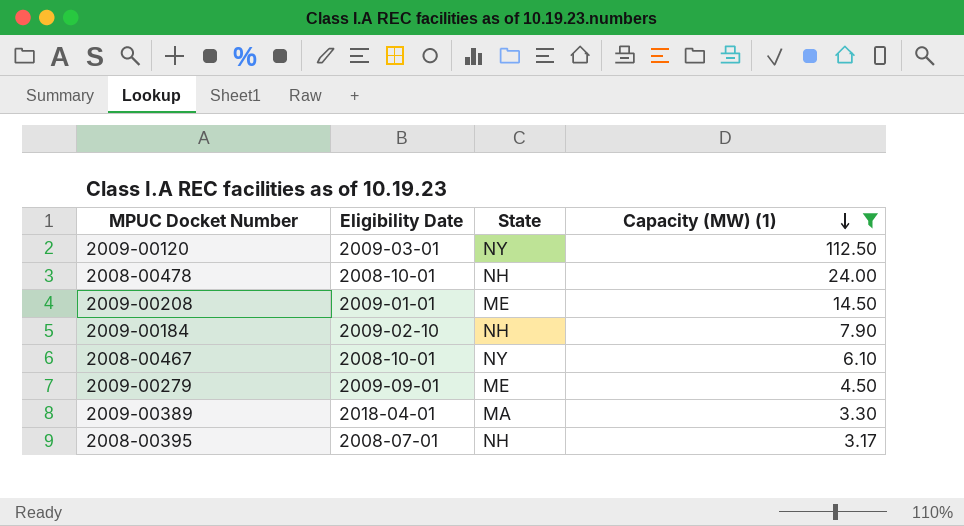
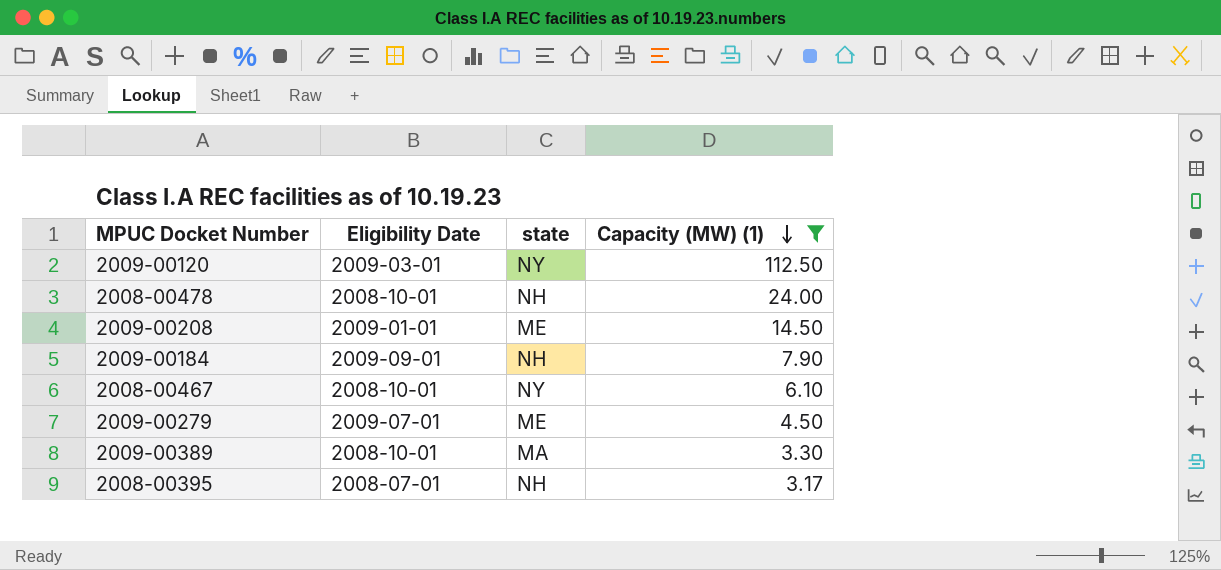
column name: State -> state
2009-00184 | Eligibility Date: 2009-02-10 -> 2009-09-01
2009-00279 | Eligibility Date: 2009-09-01 -> 2009-07-01
2009-00389 | Eligibility Date: 2018-04-01 -> 2008-10-01

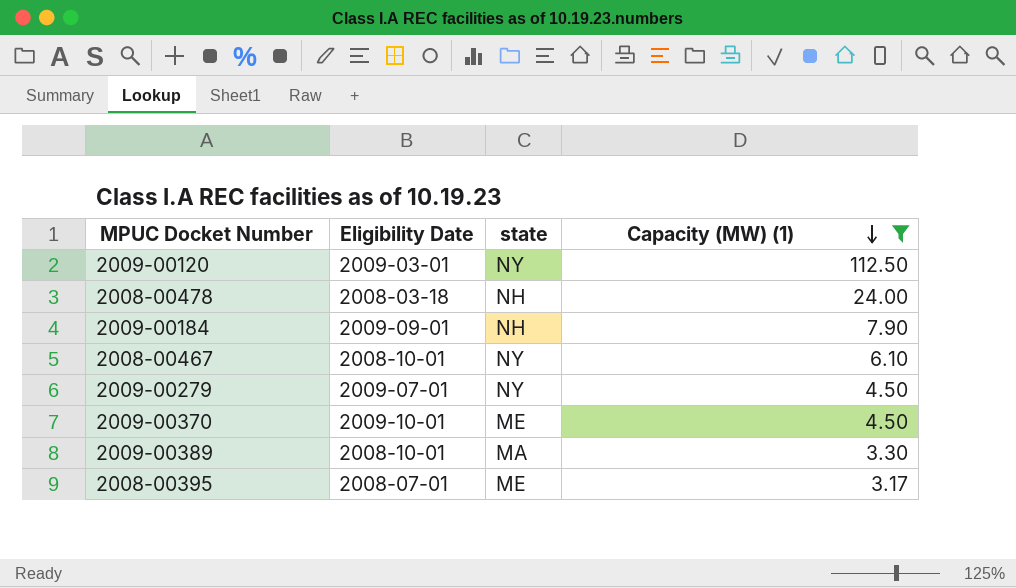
row 2009-00208: 2009-01-01 | ME | 14.50 -> none
2008-00478 | Eligibility Date: 2008-10-01 -> 2008-03-18
2009-00279 | state: ME -> NY
row 2009-00370: none -> 2009-10-01 | ME | 4.50
2008-00395 | state: NH -> ME

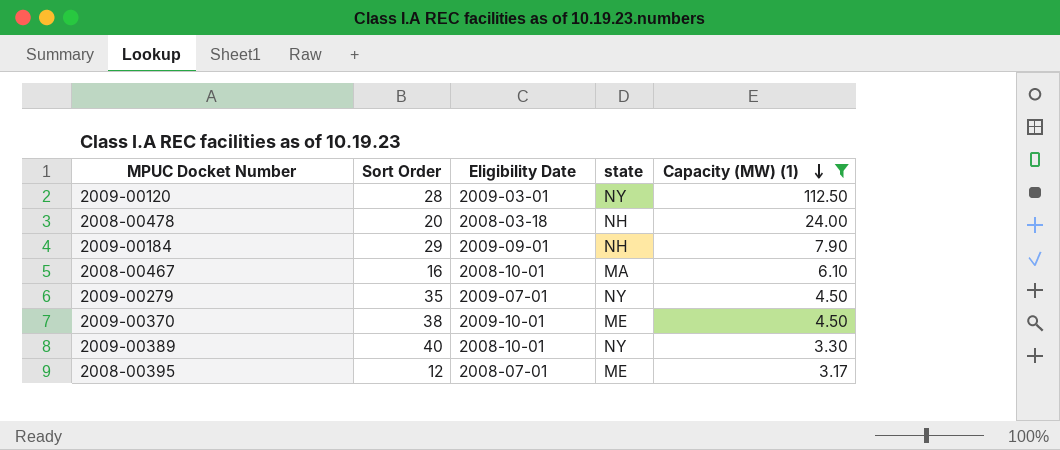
column Sort Order | position: none -> 2
2008-00467 | state: NY -> MA
2009-00389 | state: MA -> NY

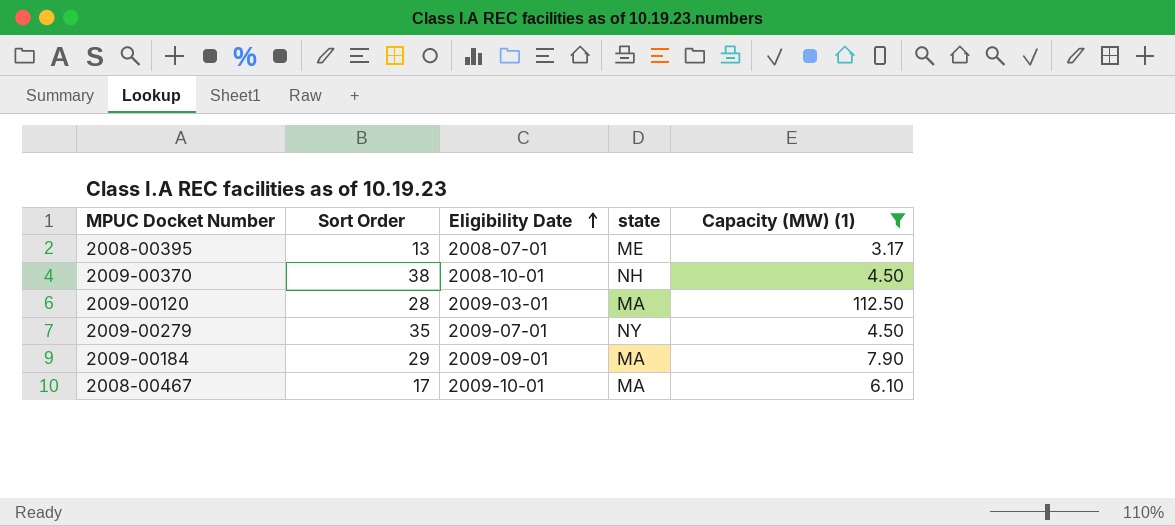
row order: Capacity (MW) (1) descending -> Eligibility Date ascending
row 2008-00478: 20 | 2008-03-18 | NH | 24.00 -> none
row 2009-00389: 40 | 2008-10-01 | NY | 3.30 -> none
2008-00395 | Sort Order: 12 -> 13
2009-00370 | Eligibility Date: 2009-10-01 -> 2008-10-01
2009-00370 | state: ME -> NH
2009-00120 | state: NY -> MA
2009-00184 | state: NH -> MA
2008-00467 | Sort Order: 16 -> 17
2008-00467 | Eligibility Date: 2008-10-01 -> 2009-10-01

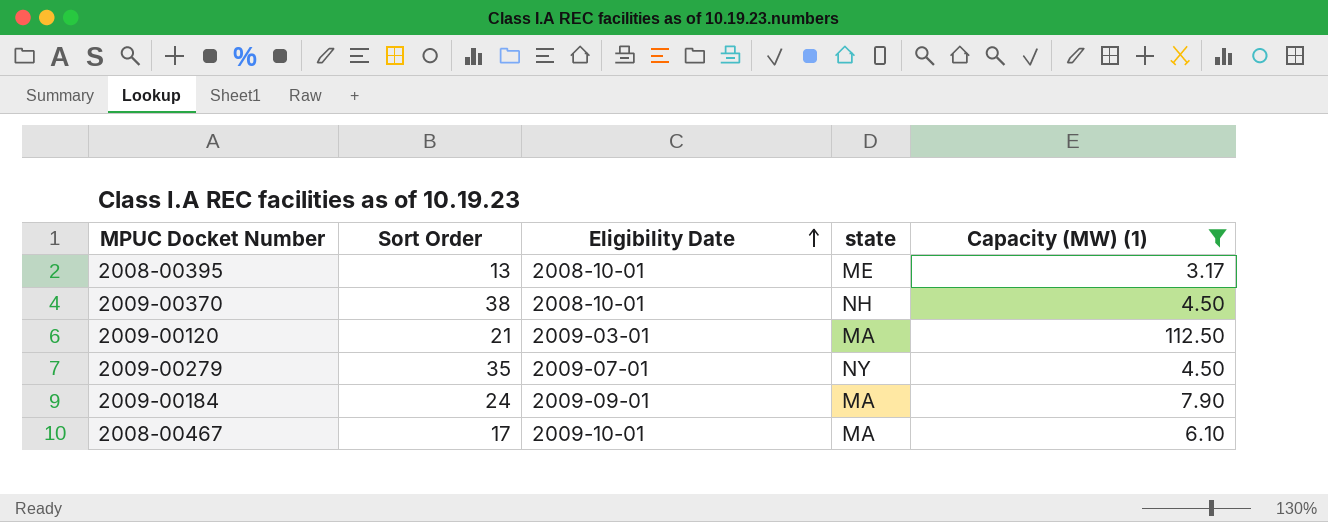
2008-00395 | Eligibility Date: 2008-07-01 -> 2008-10-01
2009-00120 | Sort Order: 28 -> 21
2009-00184 | Sort Order: 29 -> 24

